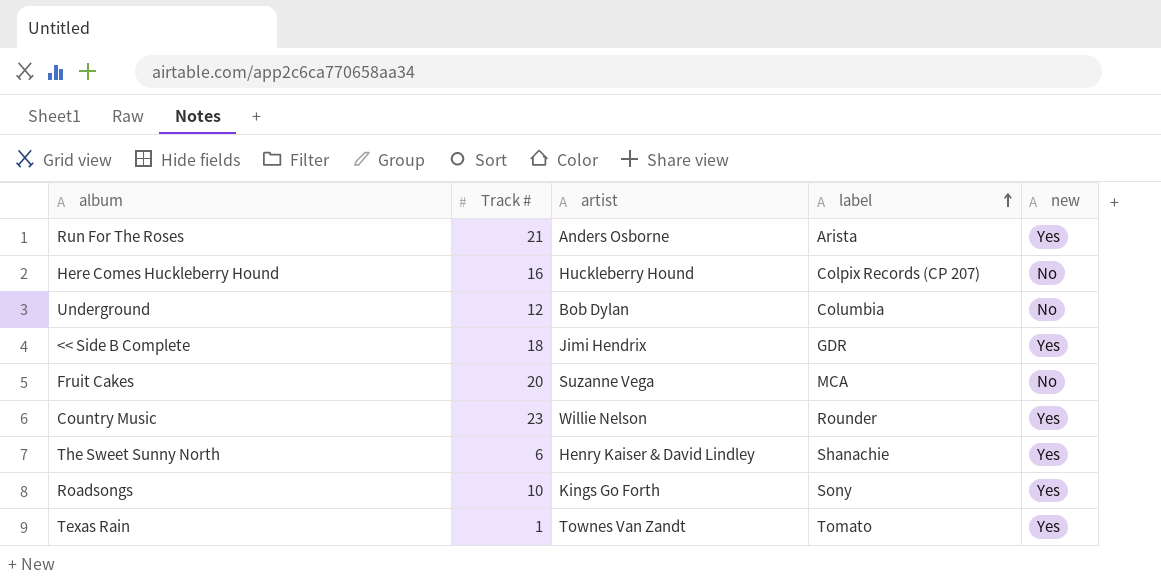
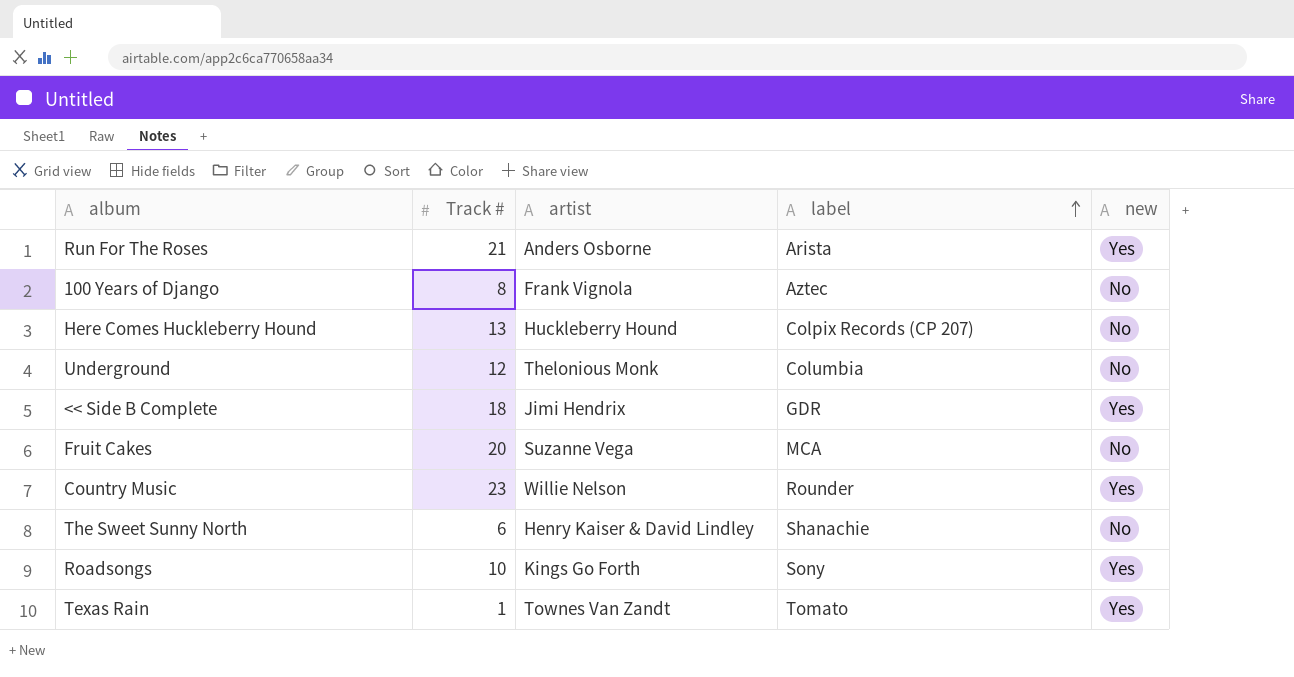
row 100 Years of Django: none -> 8 | Frank Vignola | Aztec | No
Here Comes Huckleberry Hound | Track #: 16 -> 13
Underground | artist: Bob Dylan -> Thelonious Monk
The Sweet Sunny North | new: Yes -> No

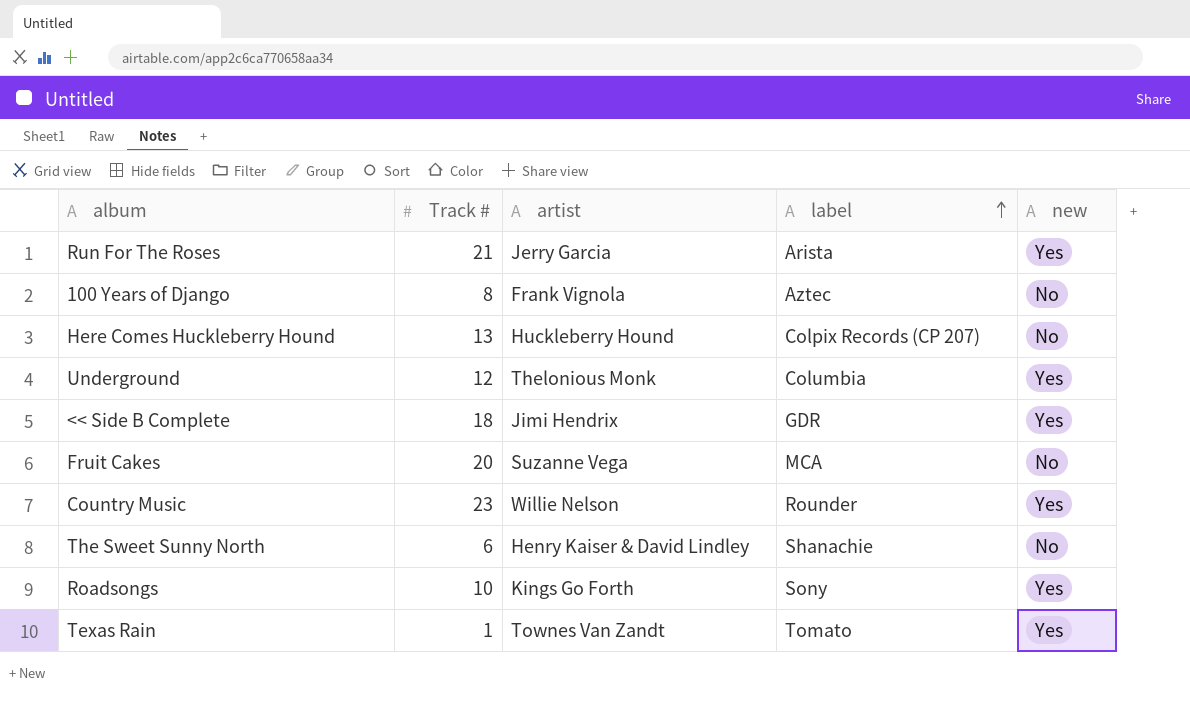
Run For The Roses | artist: Anders Osborne -> Jerry Garcia
Underground | new: No -> Yes

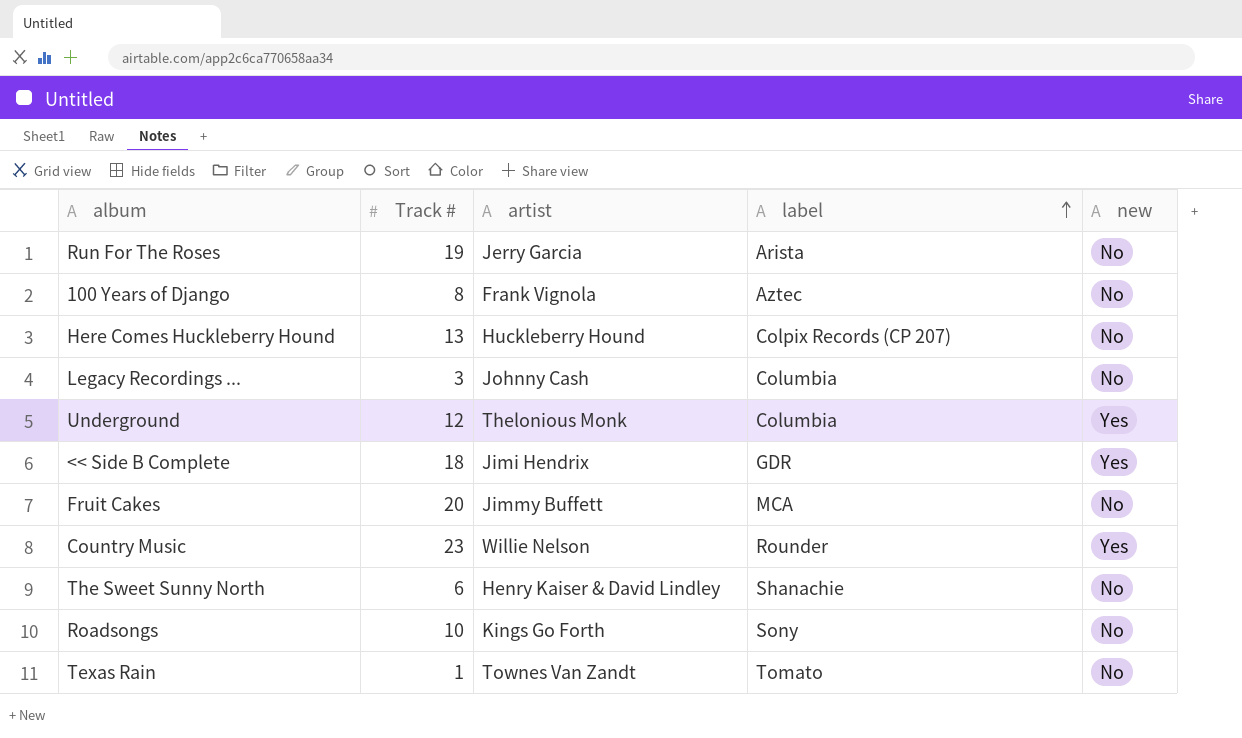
Run For The Roses | Track #: 21 -> 19
Run For The Roses | new: Yes -> No
row Legacy Recordings ...: none -> 3 | Johnny Cash | Columbia | No
Fruit Cakes | artist: Suzanne Vega -> Jimmy Buffett
Roadsongs | new: Yes -> No
Texas Rain | new: Yes -> No

